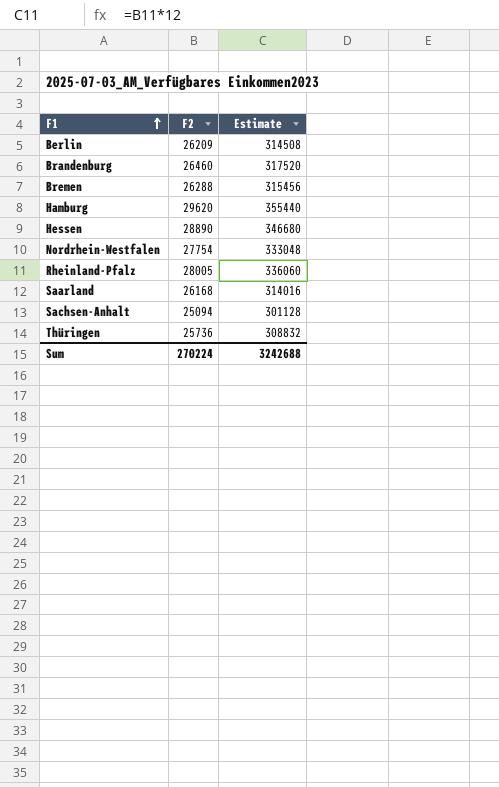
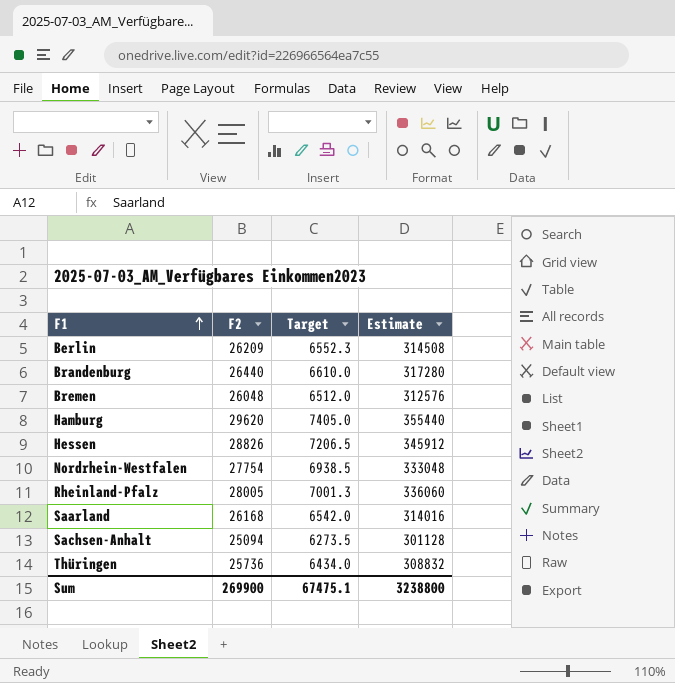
column Target | formula: none -> [F2] * 0.25
Brandenburg | F2: 26460 -> 26440
Brandenburg | Estimate: 317520 -> 317280
Bremen | F2: 26288 -> 26048
Bremen | Estimate: 315456 -> 312576
Hessen | F2: 28890 -> 28826
Hessen | Estimate: 346680 -> 345912
Sum | F2: 270224 -> 269900
Sum | Estimate: 3242688 -> 3238800

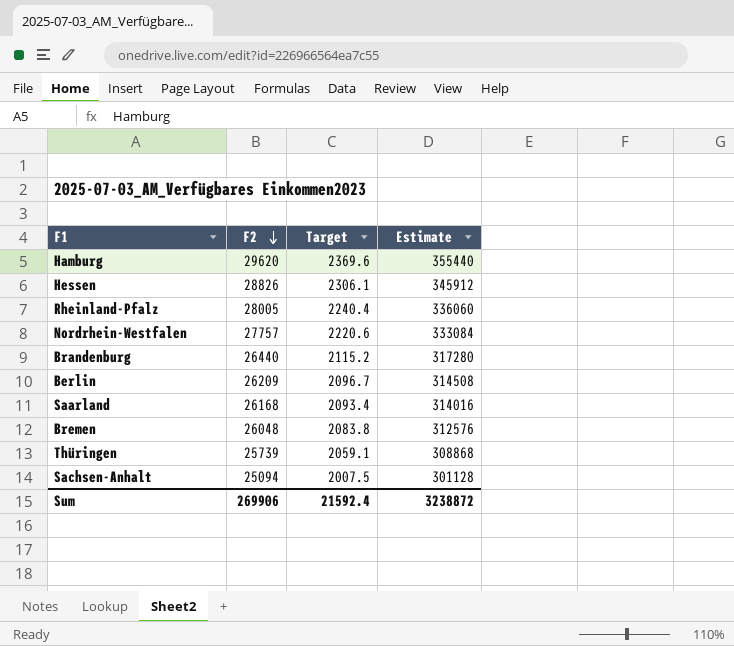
row order: F1 ascending -> F2 descending
column Target | formula: [F2] * 0.25 -> [F2] * 0.08
Nordrhein-Westfalen | F2: 27754 -> 27757
Nordrhein-Westfalen | Estimate: 333048 -> 333084
Thüringen | F2: 25736 -> 25739
Thüringen | Estimate: 308832 -> 308868
Sum | F2: 269900 -> 269906
Sum | Target: 67475.1 -> 21592.4
Sum | Estimate: 3238800 -> 3238872

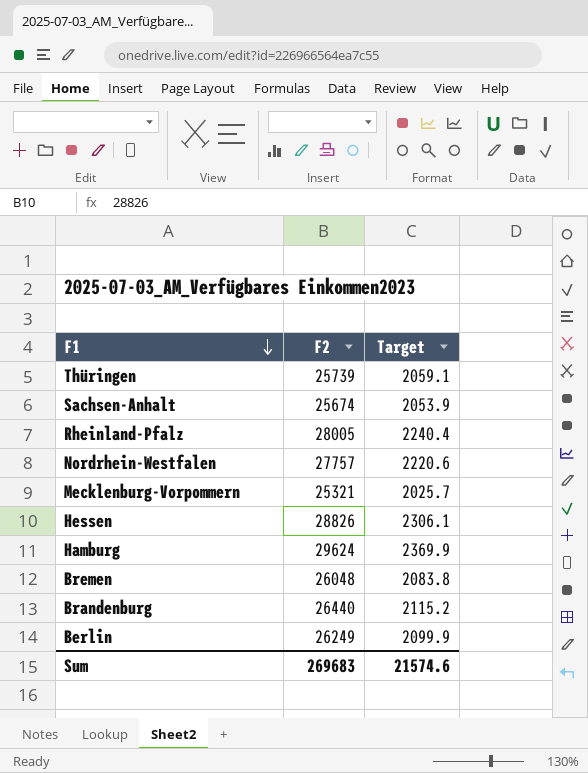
row order: F2 descending -> F1 descending
column Estimate | formula: [F2] * 12 -> none
row Saarland: 26168 | 2093.4 | 314016 -> none
Sachsen-Anhalt | F2: 25094 -> 25674
Sachsen-Anhalt | Target: 2007.5 -> 2053.9
row Mecklenburg-Vorpommern: none -> 25321 | 2025.7
Hamburg | F2: 29620 -> 29624
Hamburg | Target: 2369.6 -> 2369.9
Berlin | F2: 26209 -> 26249
Berlin | Target: 2096.7 -> 2099.9
Sum | F2: 269906 -> 269683
Sum | Target: 21592.4 -> 21574.6

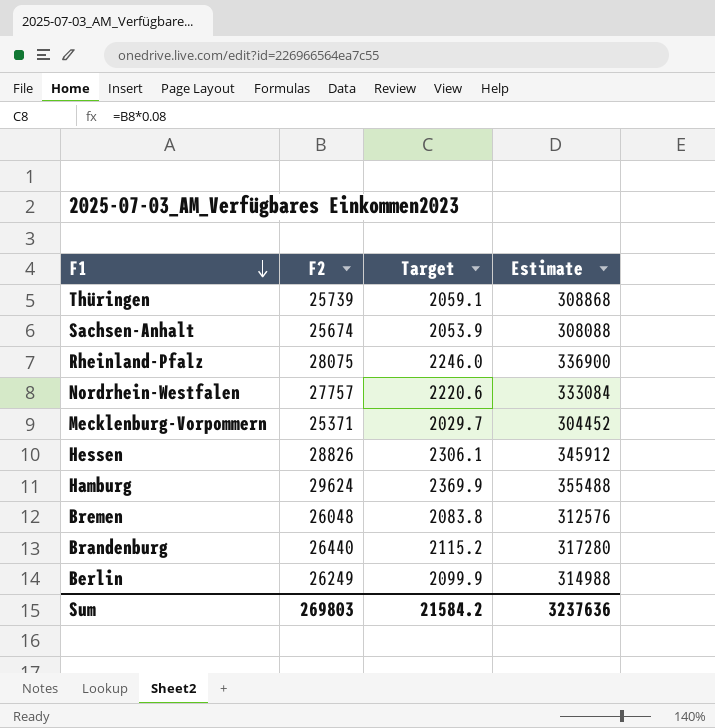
column Estimate | formula: none -> [F2] * 12
Rheinland-Pfalz | F2: 28005 -> 28075
Rheinland-Pfalz | Target: 2240.4 -> 2246.0
Mecklenburg-Vorpommern | F2: 25321 -> 25371
Mecklenburg-Vorpommern | Target: 2025.7 -> 2029.7
Sum | F2: 269683 -> 269803
Sum | Target: 21574.6 -> 21584.2

